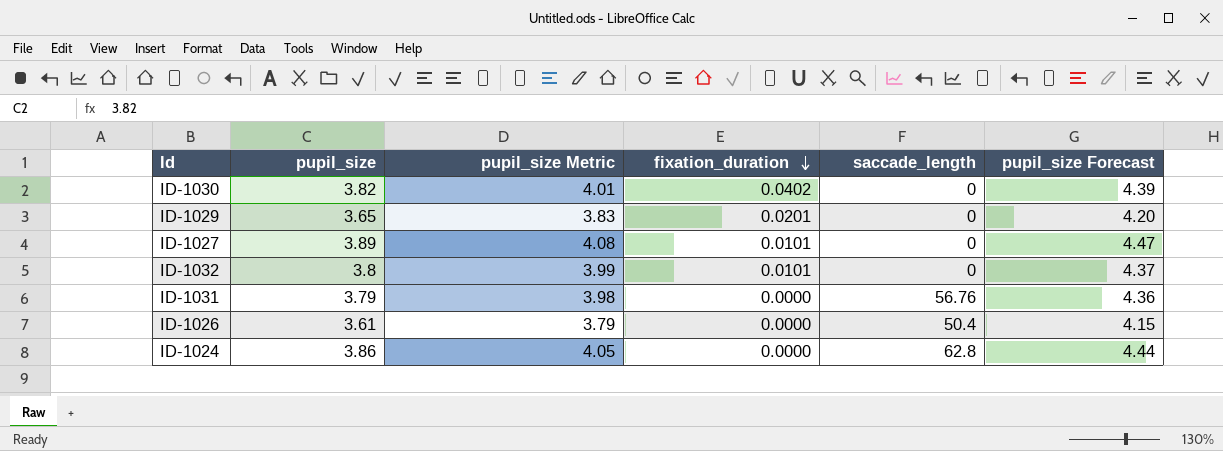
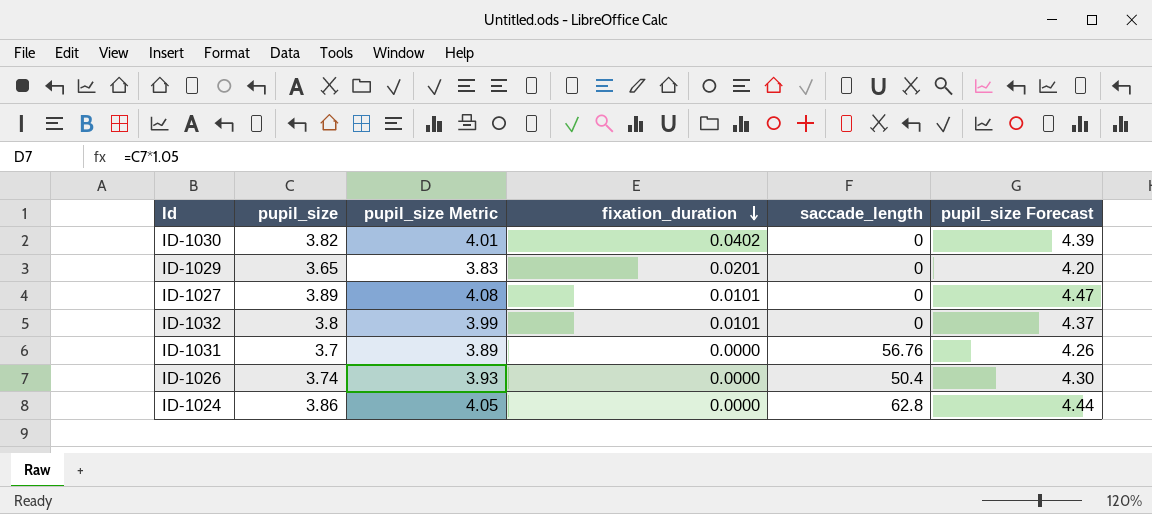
ID-1031 | pupil_size: 3.79 -> 3.7
ID-1031 | pupil_size Metric: 3.98 -> 3.89
ID-1031 | pupil_size Forecast: 4.36 -> 4.26
ID-1026 | pupil_size: 3.61 -> 3.74
ID-1026 | pupil_size Metric: 3.79 -> 3.93
ID-1026 | pupil_size Forecast: 4.15 -> 4.30

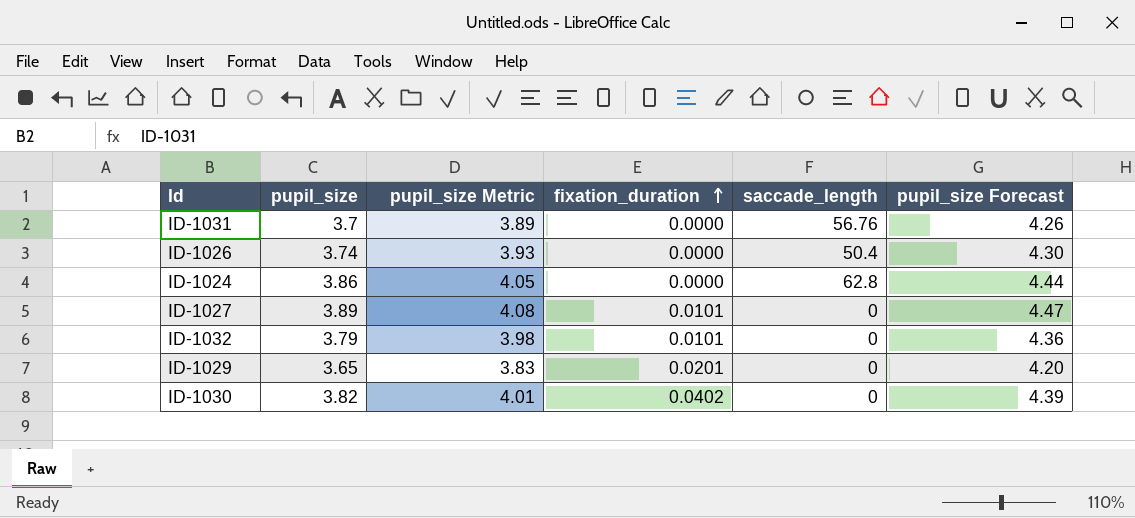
row order: fixation_duration descending -> fixation_duration ascending
ID-1032 | pupil_size: 3.8 -> 3.79
ID-1032 | pupil_size Metric: 3.99 -> 3.98
ID-1032 | pupil_size Forecast: 4.37 -> 4.36

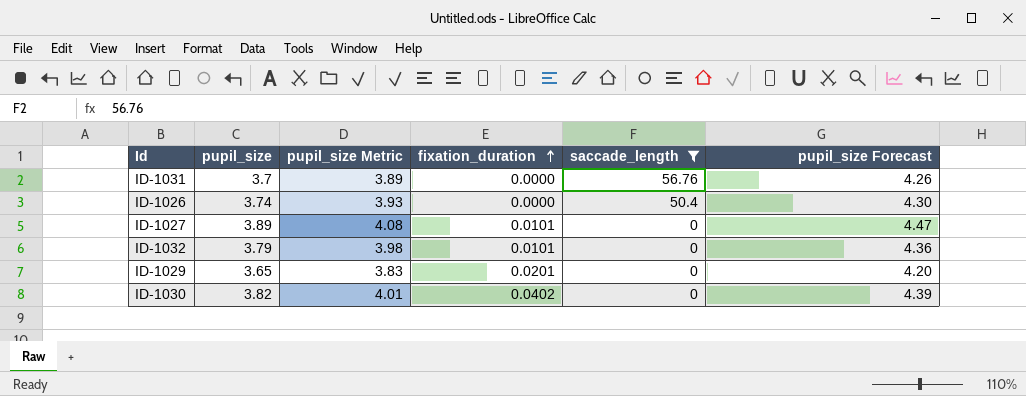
filter: none -> saccade_length != 62.8

